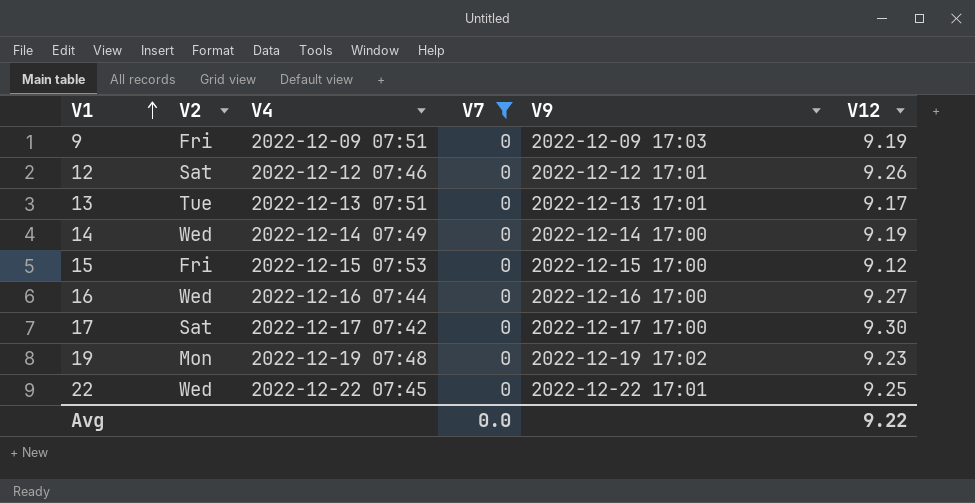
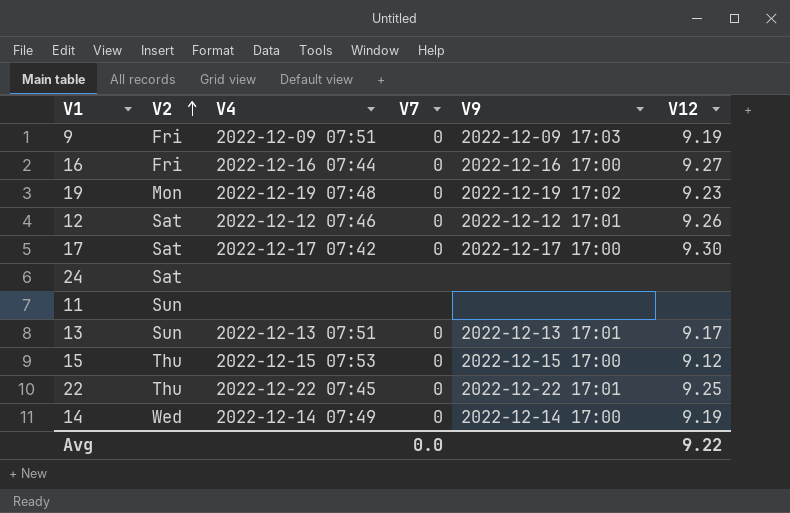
filter: V7 = 0 -> none
row order: V1 ascending -> V2 ascending
16 | V2: Wed -> Fri
13 | V2: Tue -> Sun
15 | V2: Fri -> Thu
22 | V2: Wed -> Thu

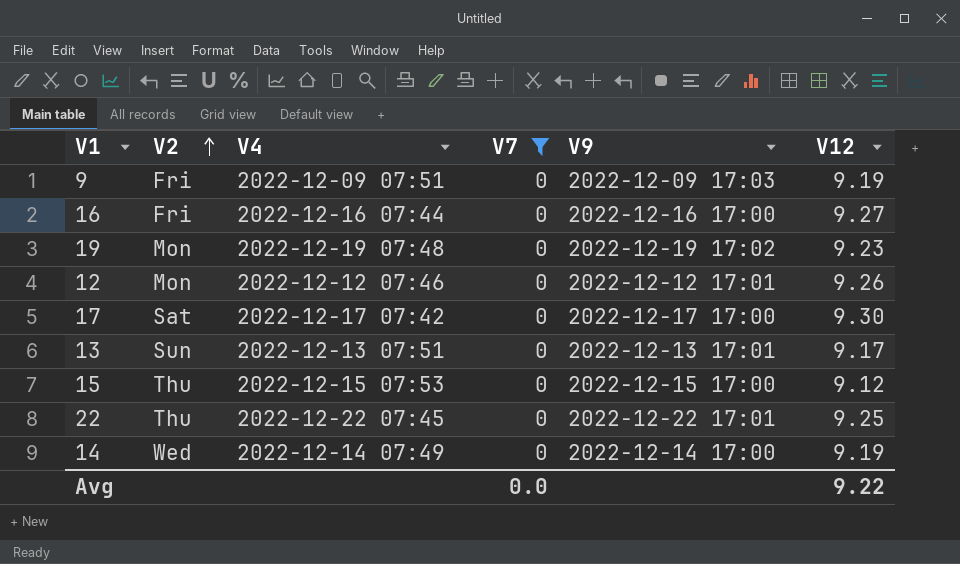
filter: none -> V7 = 0
12 | V2: Sat -> Mon

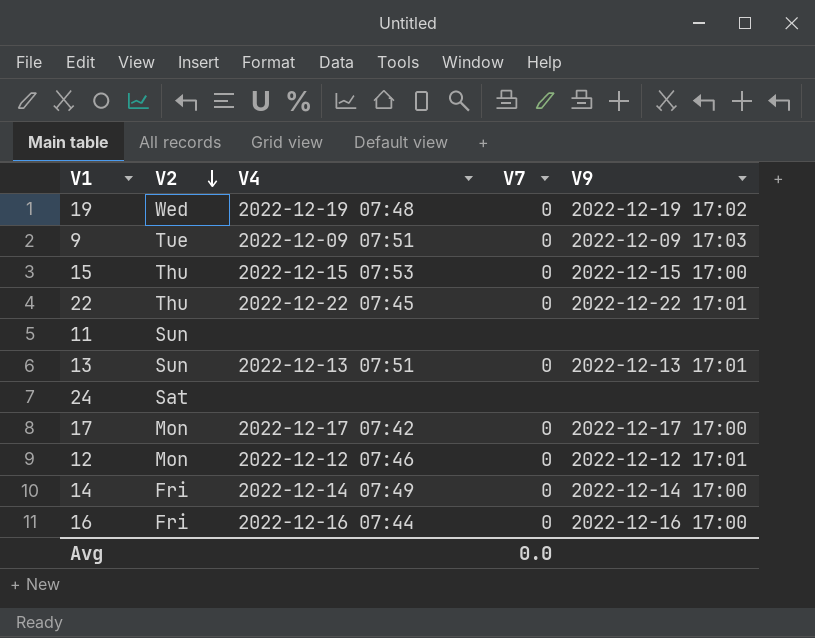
filter: V7 = 0 -> none
row order: V2 ascending -> V2 descending
column V12 | position: 6 -> none
19 | V2: Mon -> Wed
9 | V2: Fri -> Tue
17 | V2: Sat -> Mon
14 | V2: Wed -> Fri

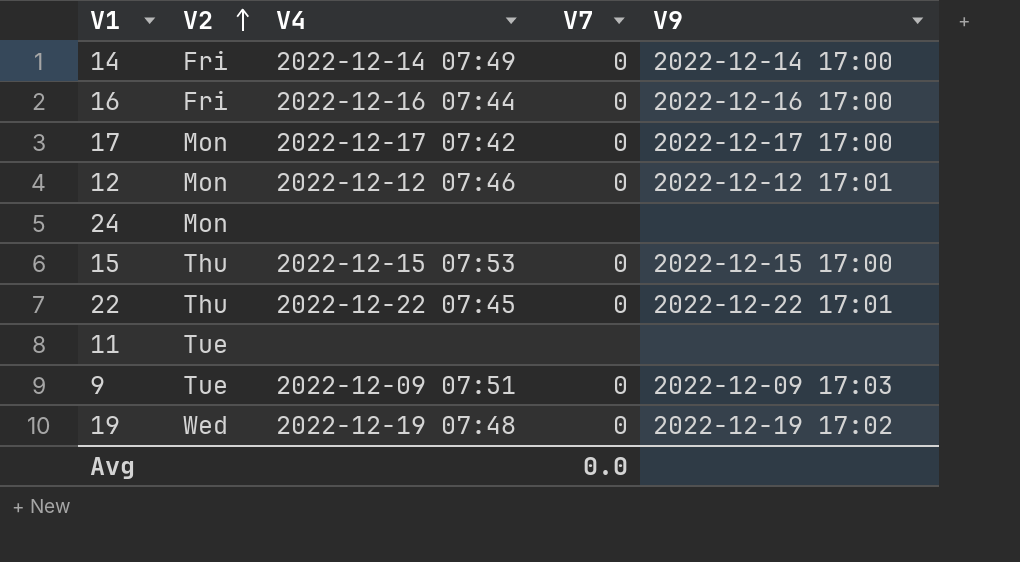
row order: V2 descending -> V2 ascending
row 13: Sun | 2022-12-13 07:51 | 0 | 2022-12-13 17:01 -> none
24 | V2: Sat -> Mon
11 | V2: Sun -> Tue

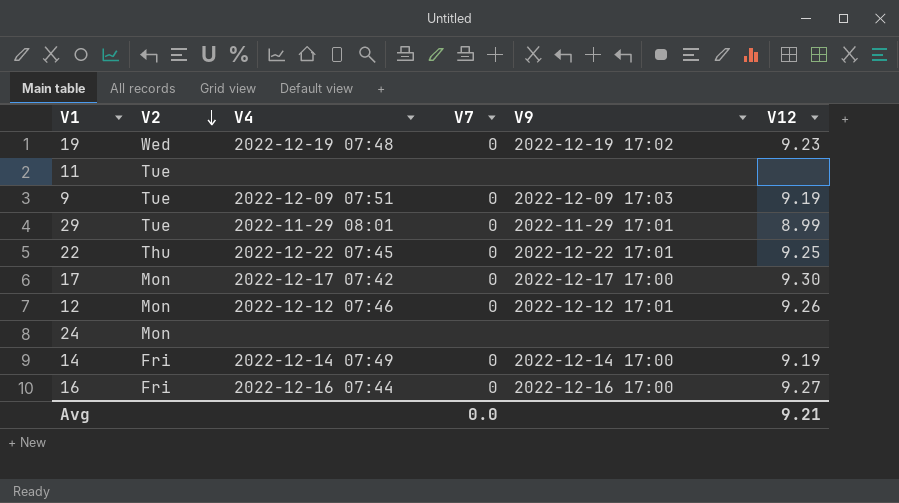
row order: V2 ascending -> V2 descending
column V12 | position: none -> 6
row 15: Thu | 2022-12-15 07:53 | 0 | 2022-12-15 17:00 -> none
row 29: none -> Tue | 2022-11-29 08:01 | 0 | 2022-11-29 17:01 | 8.99

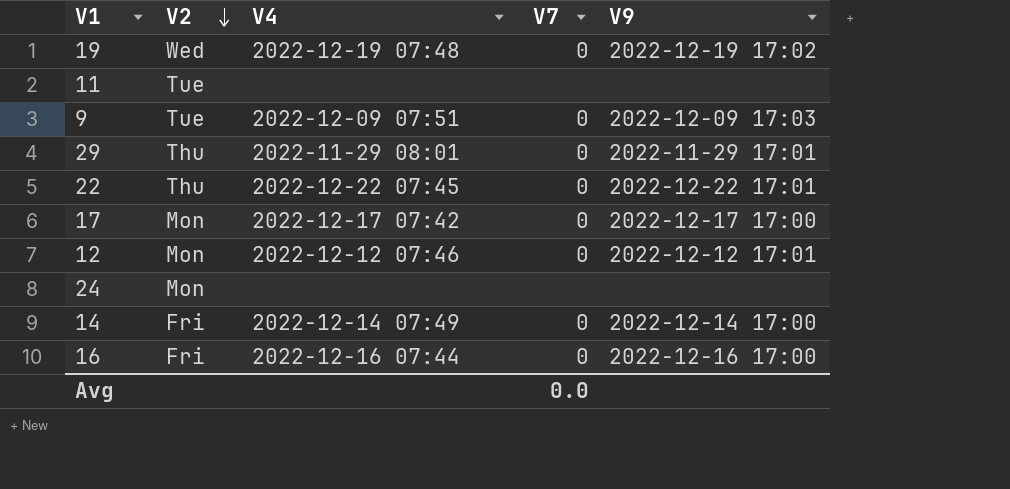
column V12 | position: 6 -> none
29 | V2: Tue -> Thu

